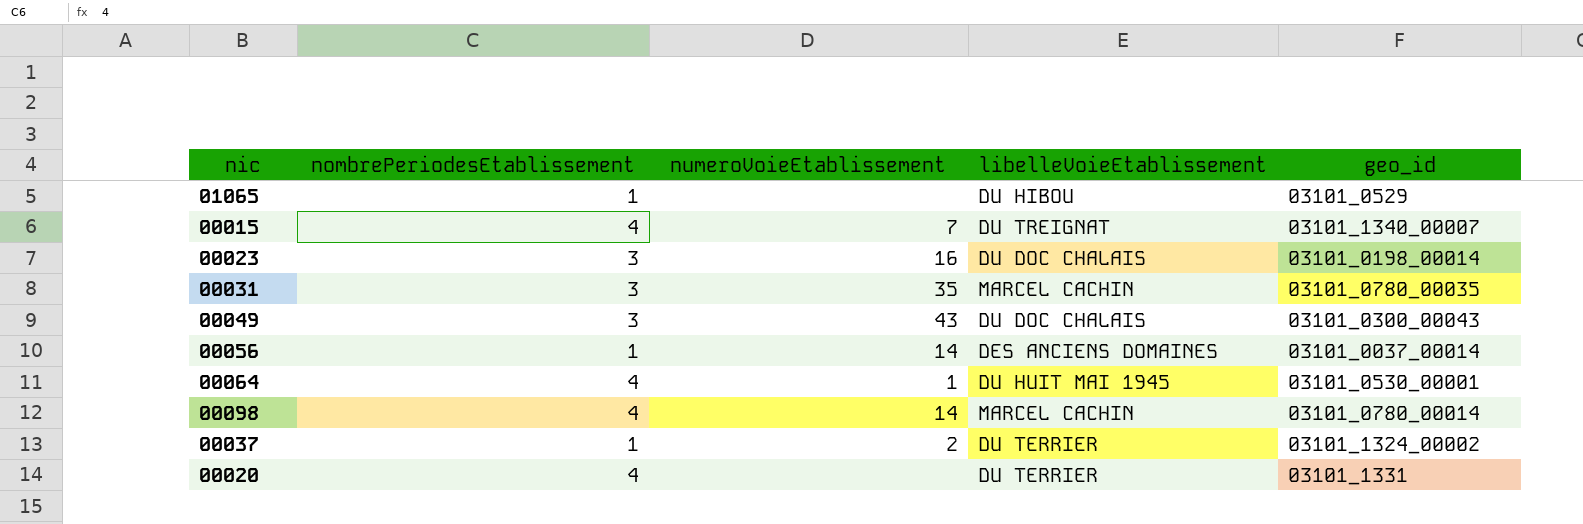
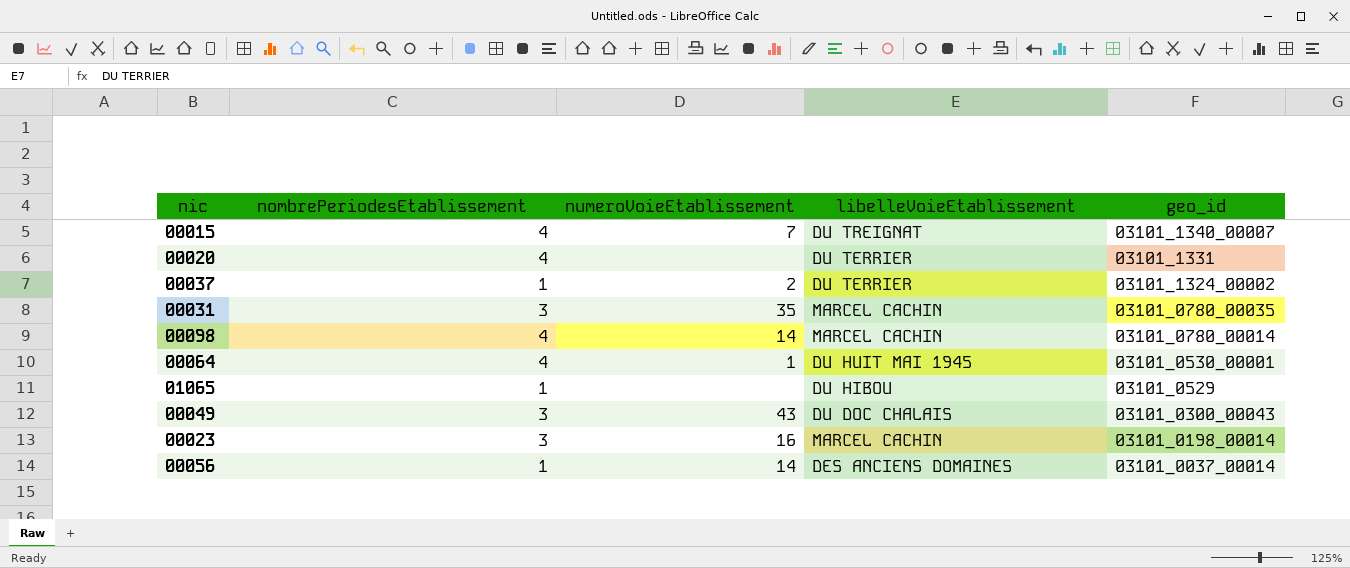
row order: none -> geo_id descending
00023 | libelleVoieEtablissement: DU DOC CHALAIS -> MARCEL CACHIN

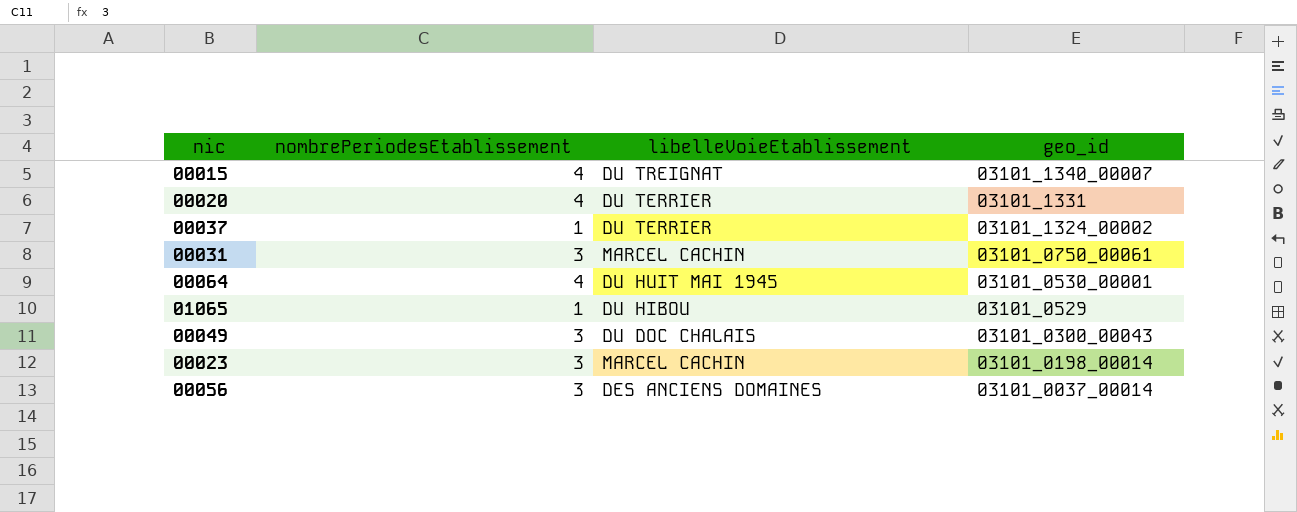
column numeroVoieEtablissement | position: 3 -> none
row 00098: 4 | 14 | MARCEL CACHIN | 03101_0780_00014 -> none
00031 | geo_id: 03101_0780_00035 -> 03101_0750_00061
00056 | nombrePeriodesEtablissement: 1 -> 3

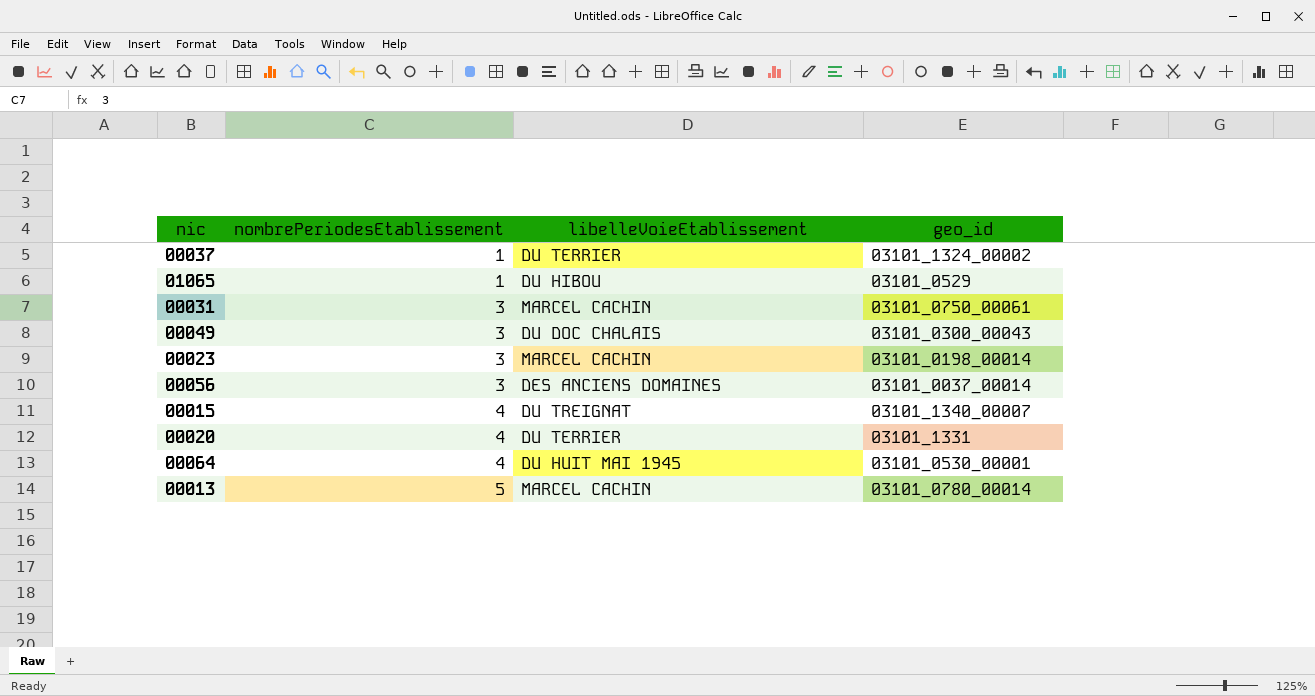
row order: geo_id descending -> nombrePeriodesEtablissement ascending
row 00013: none -> 5 | MARCEL CACHIN | 03101_0780_00014

